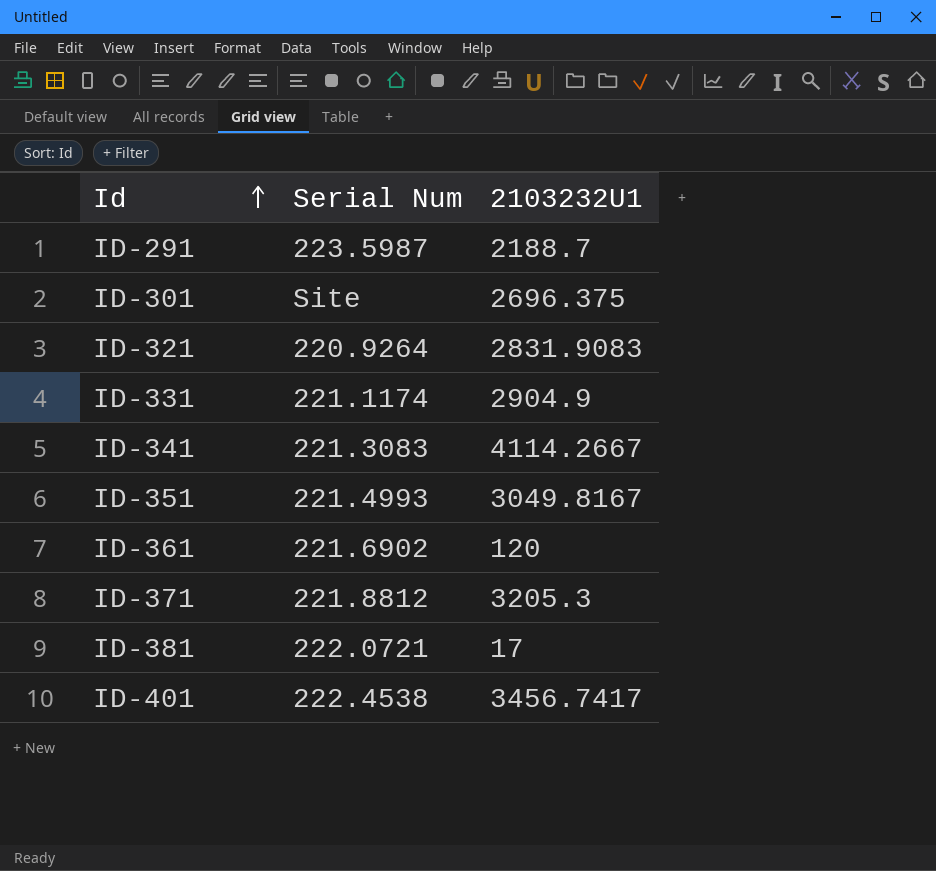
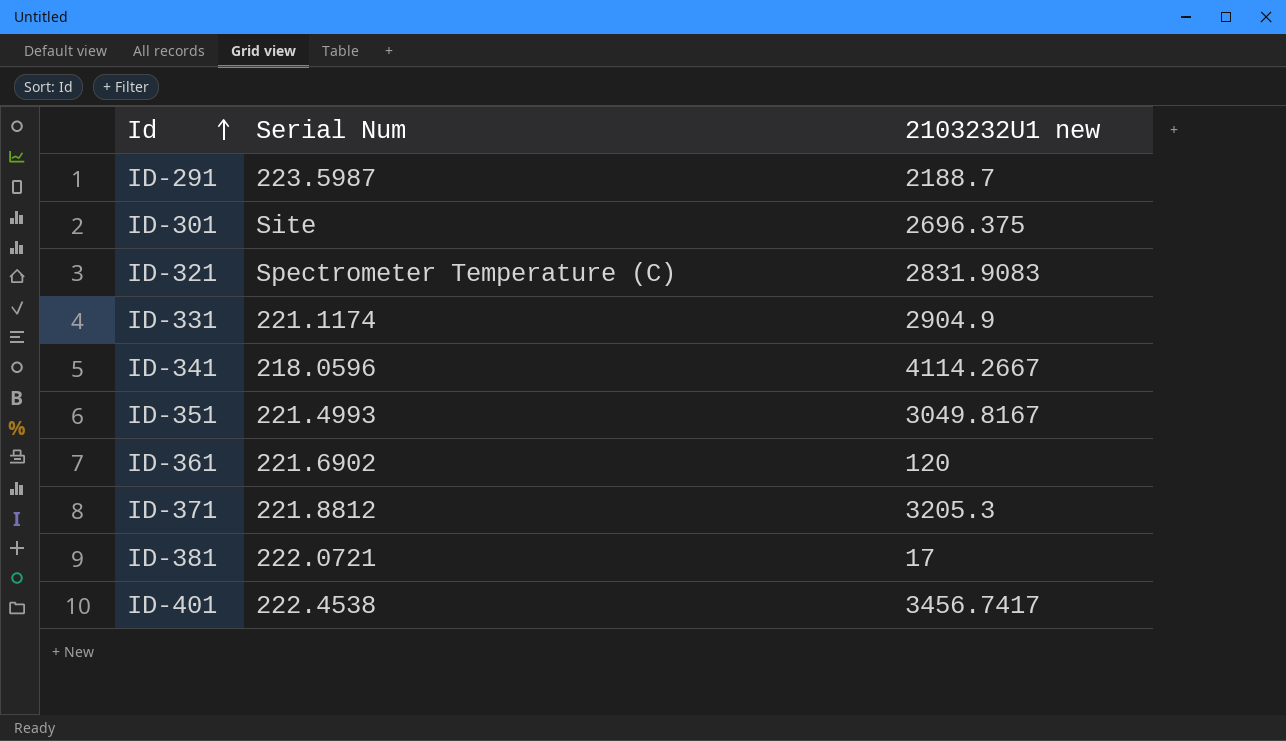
column name: 2103232U1 -> 2103232U1 new
ID-321 | Serial Num: 220.9264 -> Spectrometer Temperature (C)
ID-341 | Serial Num: 221.3083 -> 218.0596

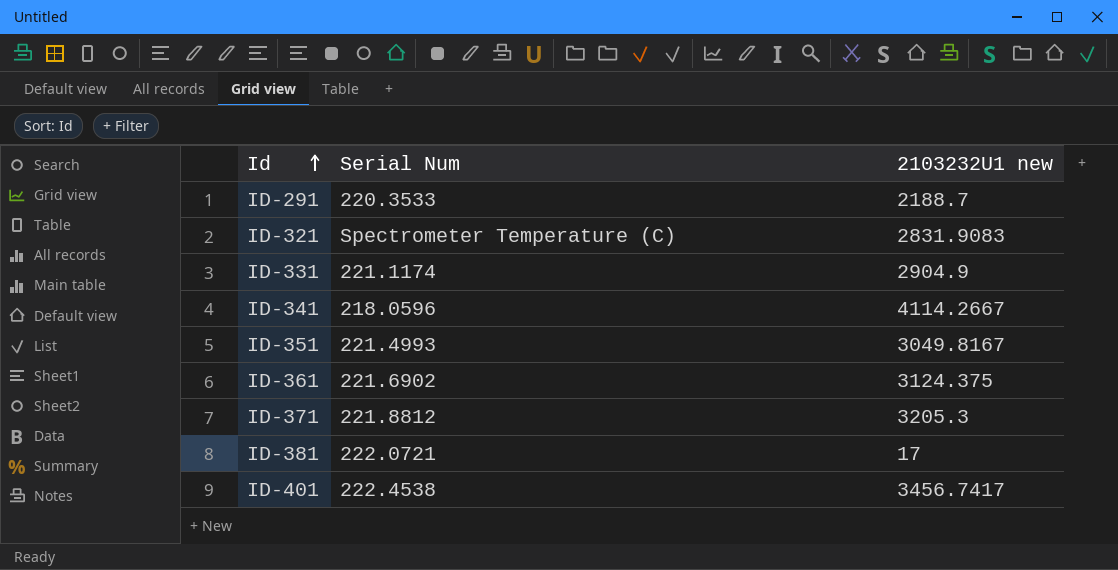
row ID-301: Site | 2696.375 -> none
ID-291 | Serial Num: 223.5987 -> 220.3533
ID-361 | 2103232U1 new: 120 -> 3124.375

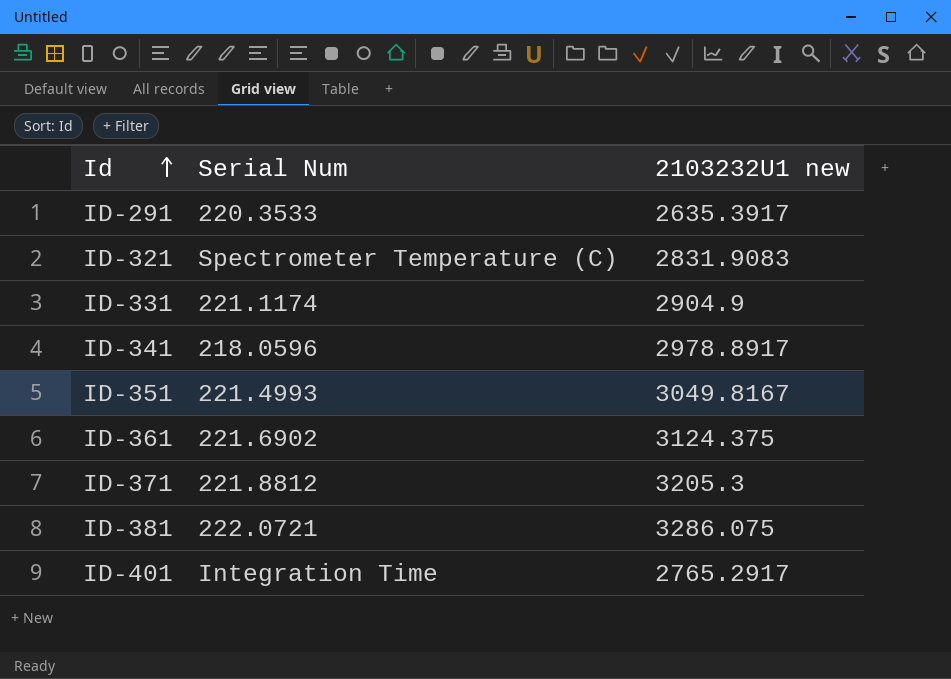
ID-291 | 2103232U1 new: 2188.7 -> 2635.3917
ID-341 | 2103232U1 new: 4114.2667 -> 2978.8917
ID-381 | 2103232U1 new: 17 -> 3286.075
ID-401 | Serial Num: 222.4538 -> Integration Time
ID-401 | 2103232U1 new: 3456.7417 -> 2765.2917

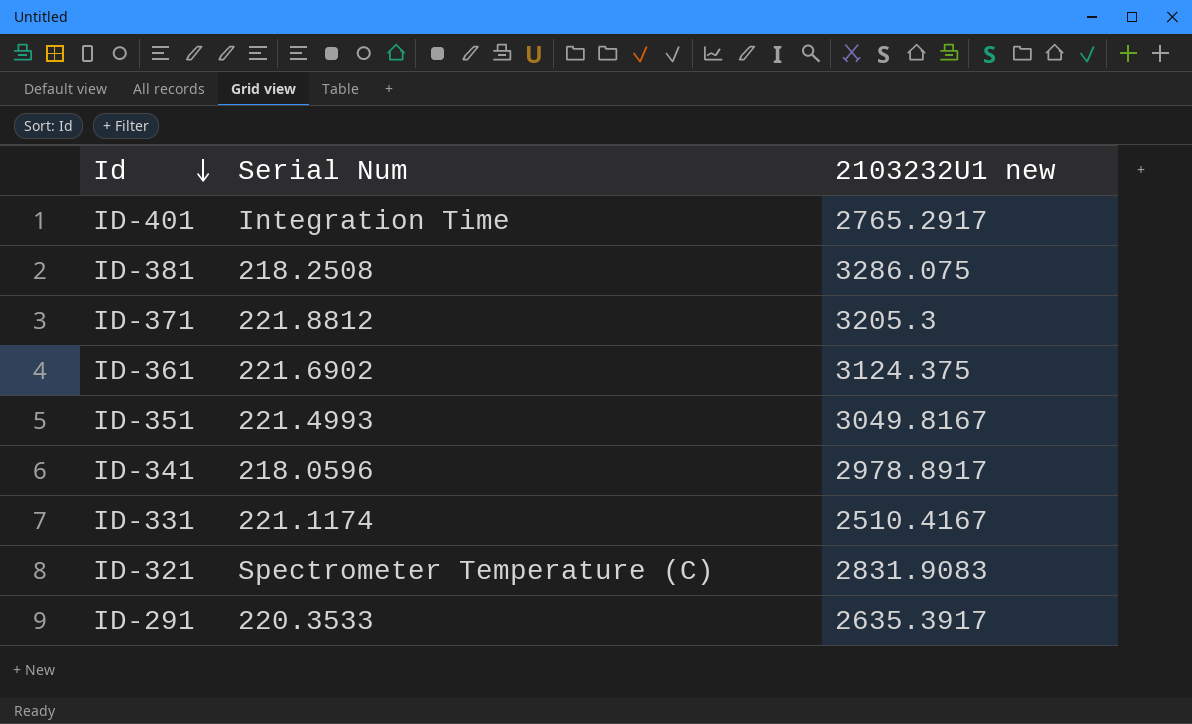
row order: Id ascending -> Id descending
ID-381 | Serial Num: 222.0721 -> 218.2508
ID-331 | 2103232U1 new: 2904.9 -> 2510.4167

